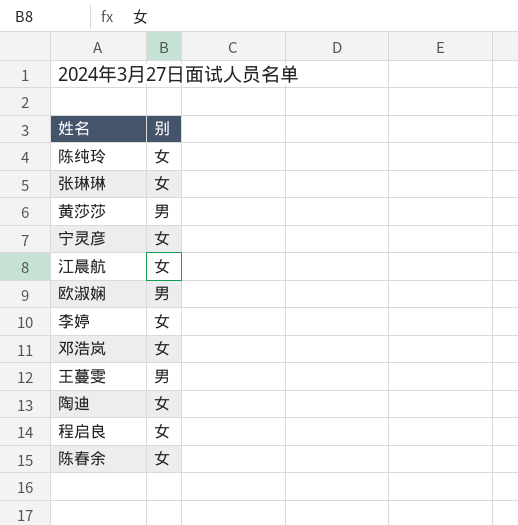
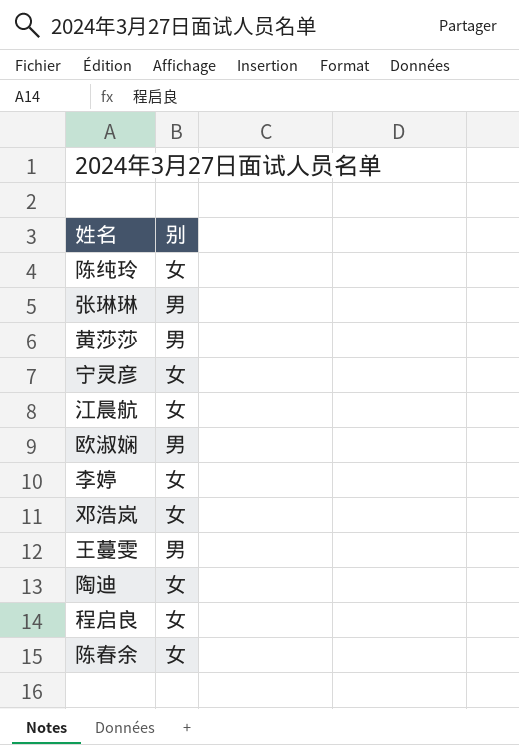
张琳琳 | 别: 女 -> 男

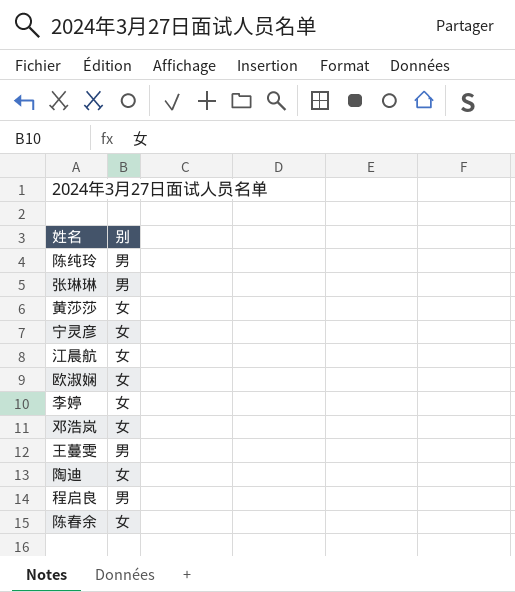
陈纯玲 | 别: 女 -> 男
黄莎莎 | 别: 男 -> 女
欧淑娴 | 别: 男 -> 女
程启良 | 别: 女 -> 男

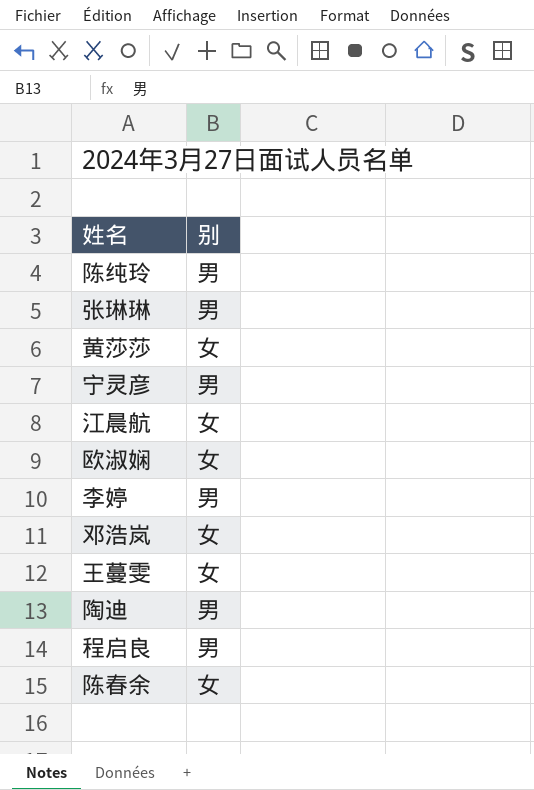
宁灵彦 | 别: 女 -> 男
李婷 | 别: 女 -> 男
王蔓雯 | 别: 男 -> 女
陶迪 | 别: 女 -> 男

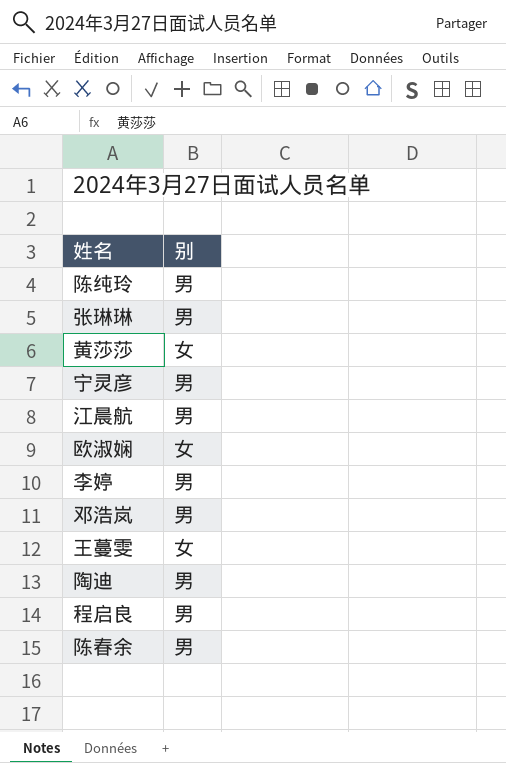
江晨航 | 别: 女 -> 男
邓浩岚 | 别: 女 -> 男
陈春余 | 别: 女 -> 男

